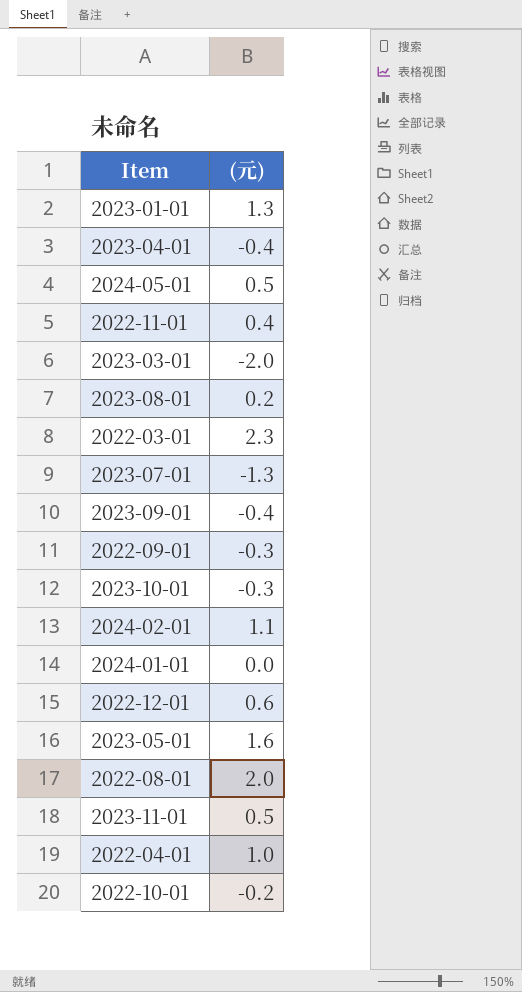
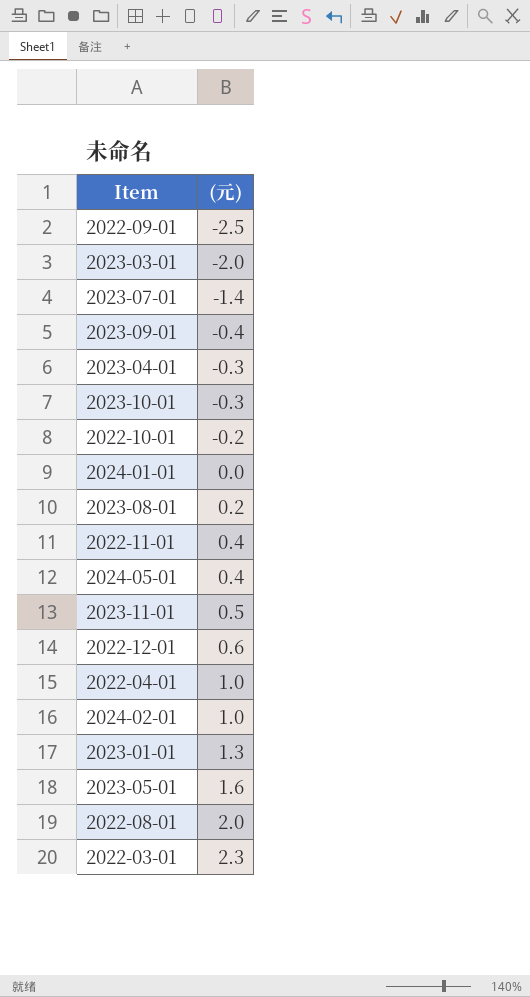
row order: none -> (元) ascending
2022-09-01 | (元): -0.3 -> -2.5
2023-07-01 | (元): -1.3 -> -1.4
2023-04-01 | (元): -0.4 -> -0.3
2024-05-01 | (元): 0.5 -> 0.4
2024-02-01 | (元): 1.1 -> 1.0

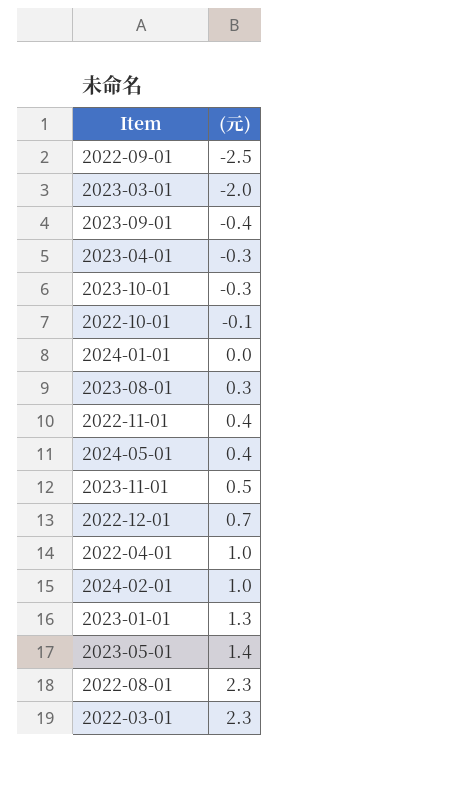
row 2023-07-01: -1.4 -> none
2022-10-01 | (元): -0.2 -> -0.1
2023-08-01 | (元): 0.2 -> 0.3
2022-12-01 | (元): 0.6 -> 0.7
2023-05-01 | (元): 1.6 -> 1.4
2022-08-01 | (元): 2.0 -> 2.3

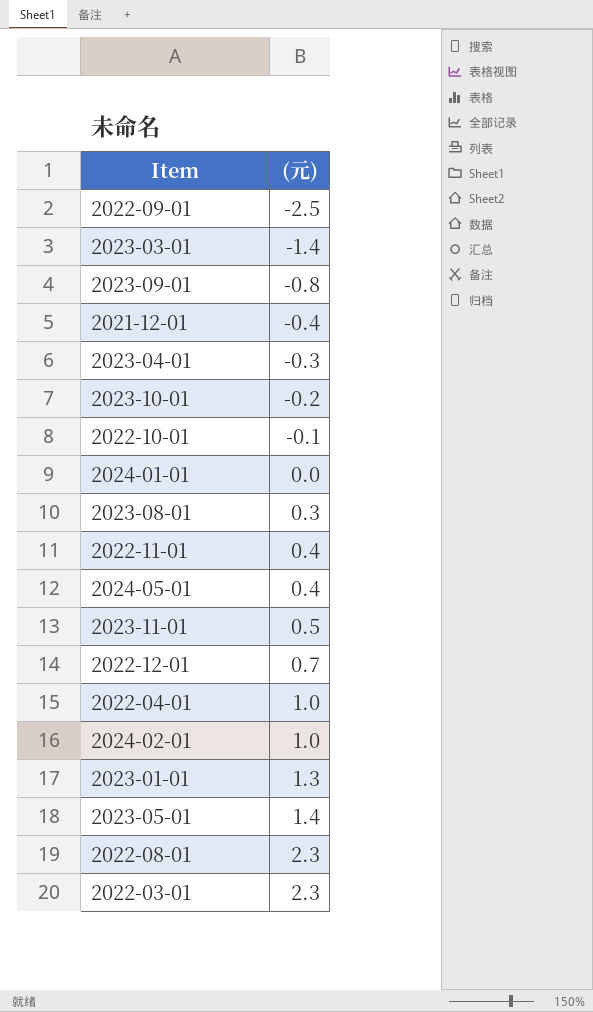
2023-03-01 | (元): -2.0 -> -1.4
2023-09-01 | (元): -0.4 -> -0.8
row 2021-12-01: none -> -0.4
2023-10-01 | (元): -0.3 -> -0.2

